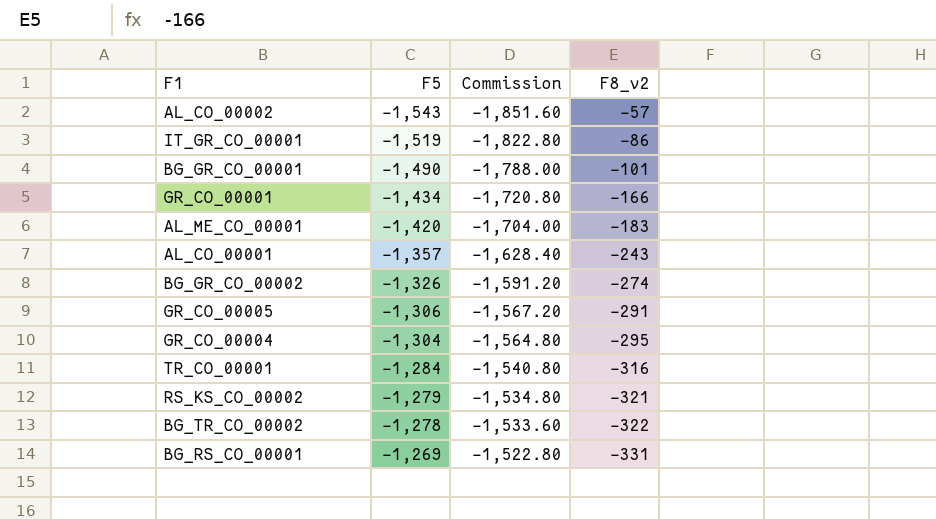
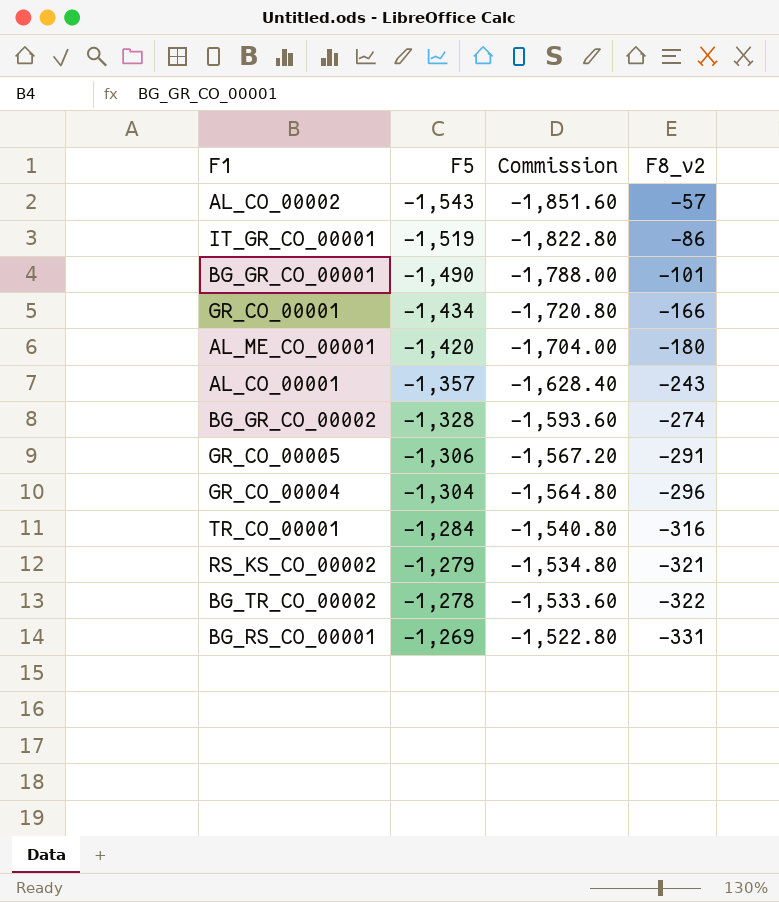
AL_ME_CO_00001 | F8_v2: -183 -> -180
BG_GR_CO_00002 | F5: -1,326 -> -1,328
BG_GR_CO_00002 | Commission: -1,591.20 -> -1,593.60
GR_CO_00004 | F8_v2: -295 -> -296

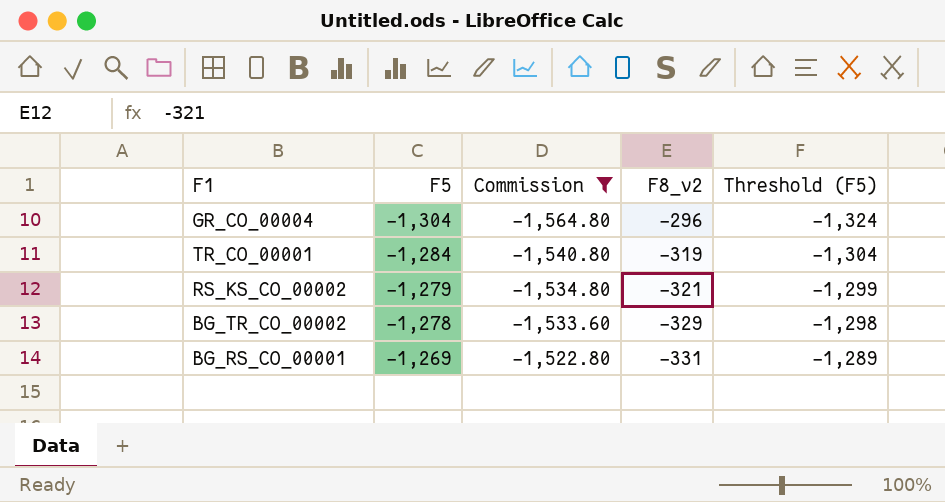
filter: none -> Commission >= -1,564.80
column Threshold (F5) | formula: none -> [F5] - 20
TR_CO_00001 | F8_v2: -316 -> -319
BG_TR_CO_00002 | F8_v2: -322 -> -329

